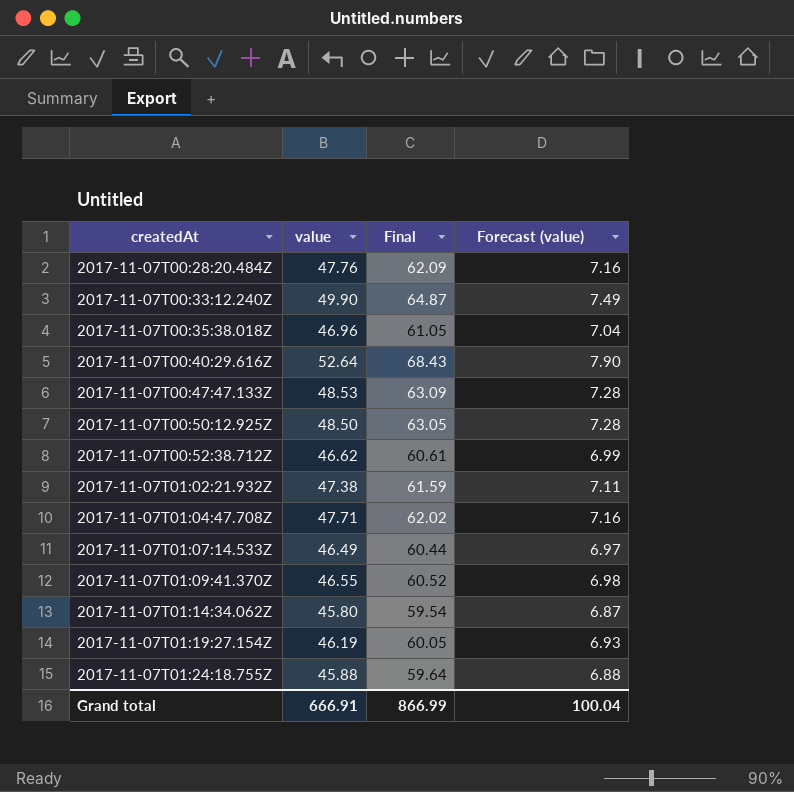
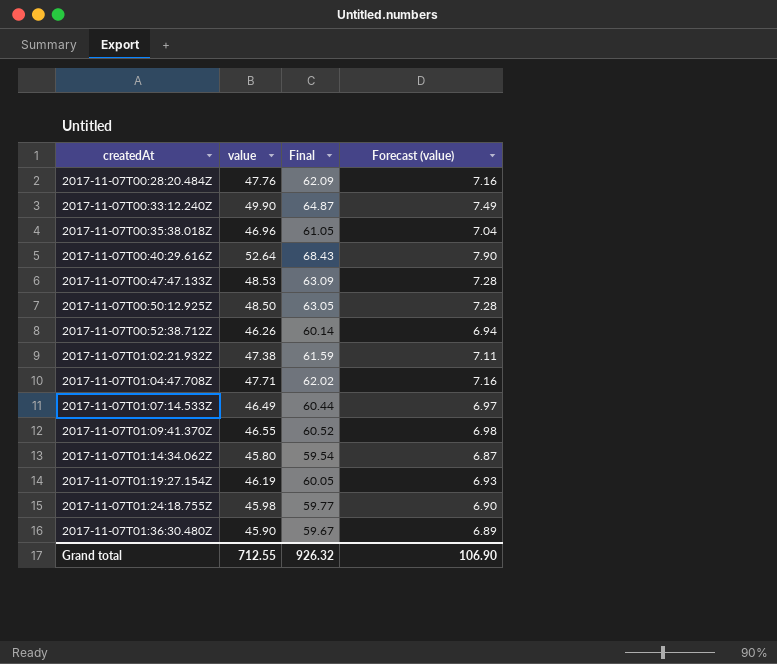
2017-11-07T00:52:38.712Z | value: 46.62 -> 46.26
2017-11-07T00:52:38.712Z | Final: 60.61 -> 60.14
2017-11-07T00:52:38.712Z | Forecast (value): 6.99 -> 6.94
2017-11-07T01:24:18.755Z | value: 45.88 -> 45.98
2017-11-07T01:24:18.755Z | Final: 59.64 -> 59.77
2017-11-07T01:24:18.755Z | Forecast (value): 6.88 -> 6.90
row 2017-11-07T01:36:30.480Z: none -> 45.90 | 59.67 | 6.89
Grand total | value: 666.91 -> 712.55
Grand total | Final: 866.99 -> 926.32
Grand total | Forecast (value): 100.04 -> 106.90

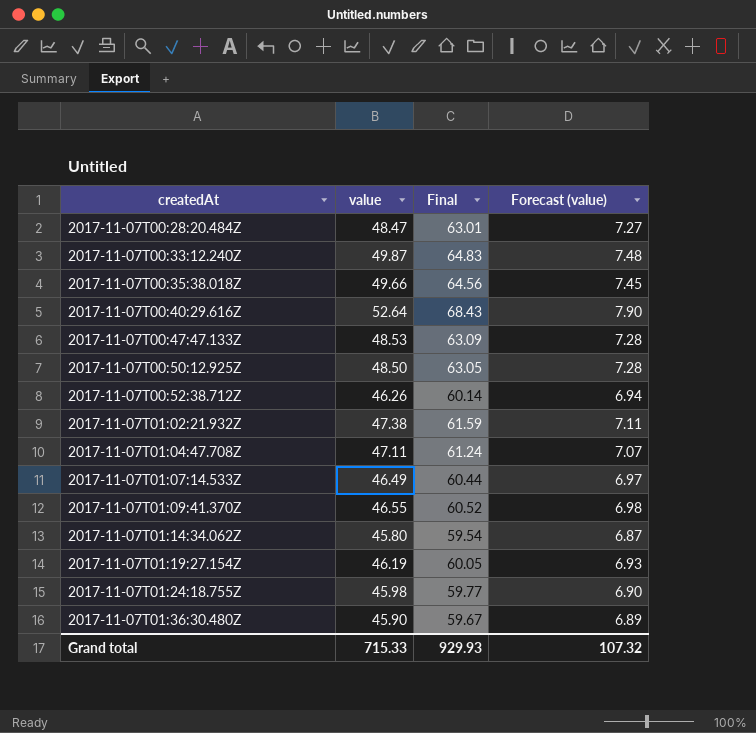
2017-11-07T00:28:20.484Z | value: 47.76 -> 48.47
2017-11-07T00:28:20.484Z | Final: 62.09 -> 63.01
2017-11-07T00:28:20.484Z | Forecast (value): 7.16 -> 7.27
2017-11-07T00:33:12.240Z | value: 49.90 -> 49.87
2017-11-07T00:33:12.240Z | Final: 64.87 -> 64.83
2017-11-07T00:33:12.240Z | Forecast (value): 7.49 -> 7.48
2017-11-07T00:35:38.018Z | value: 46.96 -> 49.66
2017-11-07T00:35:38.018Z | Final: 61.05 -> 64.56
2017-11-07T00:35:38.018Z | Forecast (value): 7.04 -> 7.45
2017-11-07T01:04:47.708Z | value: 47.71 -> 47.11
2017-11-07T01:04:47.708Z | Final: 62.02 -> 61.24
2017-11-07T01:04:47.708Z | Forecast (value): 7.16 -> 7.07
Grand total | value: 712.55 -> 715.33
Grand total | Final: 926.32 -> 929.93
Grand total | Forecast (value): 106.90 -> 107.32

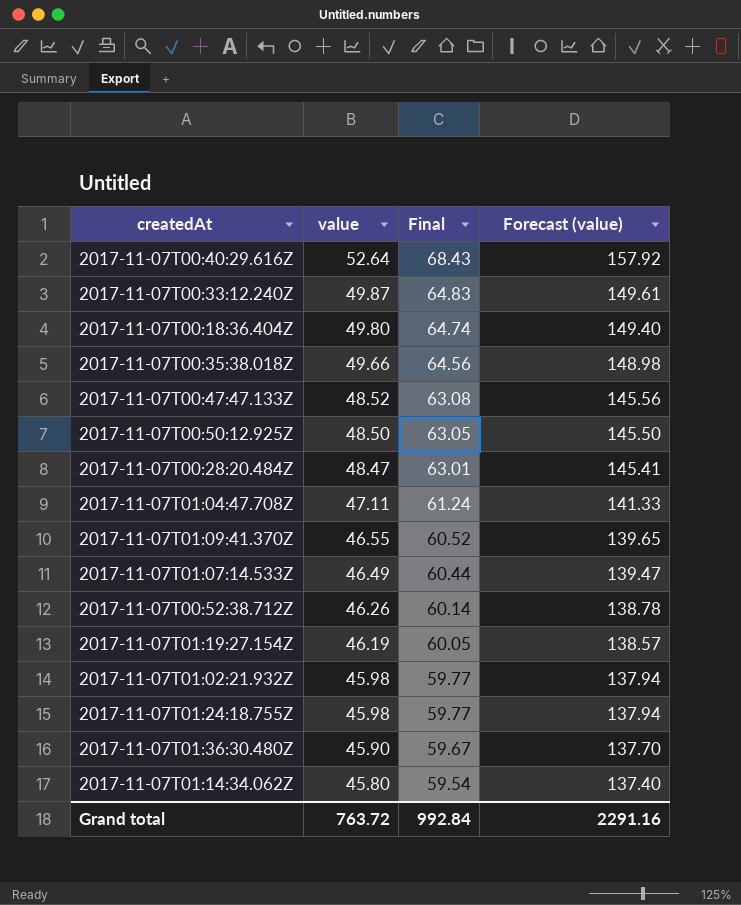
row order: createdAt ascending -> value descending
column Forecast (value) | formula: [value] * 0.15 -> [value] * 3
row 2017-11-07T00:18:36.404Z: none -> 49.80 | 64.74 | 149.40
2017-11-07T00:47:47.133Z | value: 48.53 -> 48.52
2017-11-07T00:47:47.133Z | Final: 63.09 -> 63.08
2017-11-07T01:02:21.932Z | value: 47.38 -> 45.98
2017-11-07T01:02:21.932Z | Final: 61.59 -> 59.77
Grand total | value: 715.33 -> 763.72
Grand total | Final: 929.93 -> 992.84
Grand total | Forecast (value): 107.32 -> 2291.16

